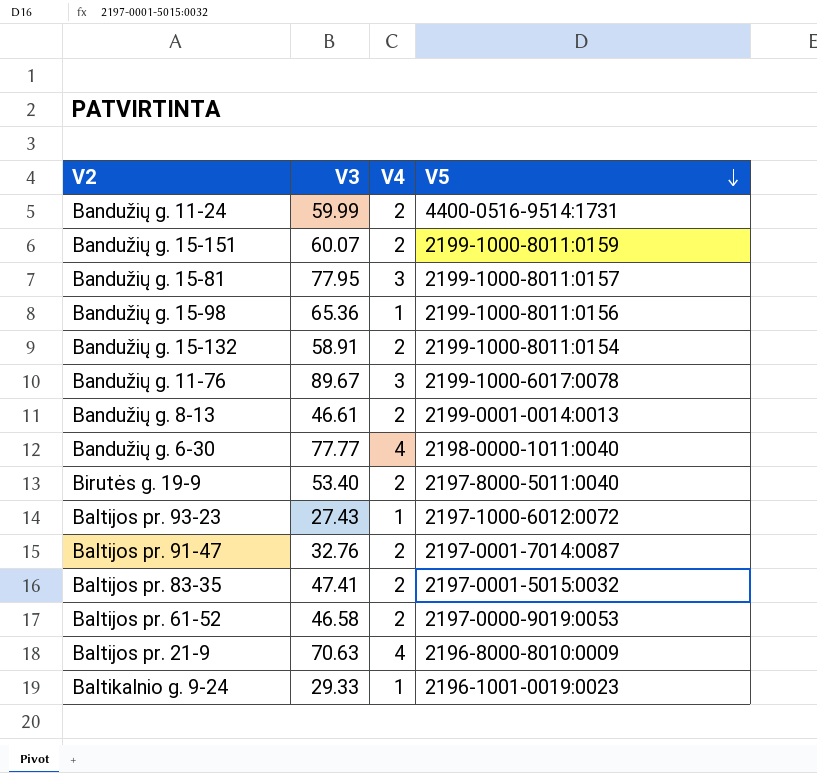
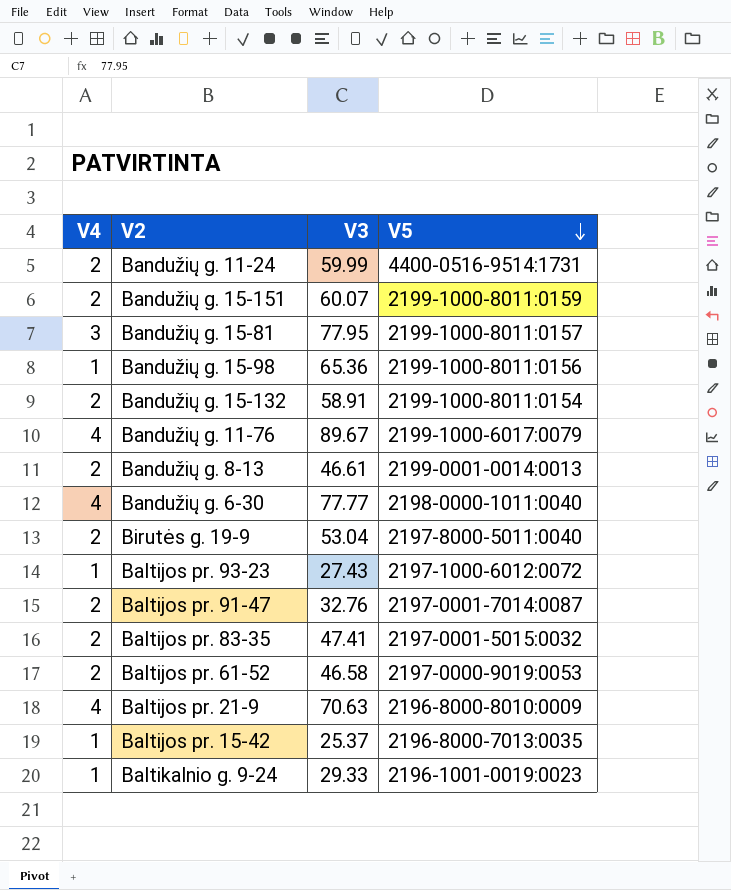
column V4 | position: 3 -> 1
Bandužių g. 11-76 | V4: 3 -> 4
Bandužių g. 11-76 | V5: 2199-1000-6017:0078 -> 2199-1000-6017:0079
Birutės g. 19-9 | V3: 53.40 -> 53.04
row Baltijos pr. 15-42: none -> 1 | 25.37 | 2196-8000-7013:0035

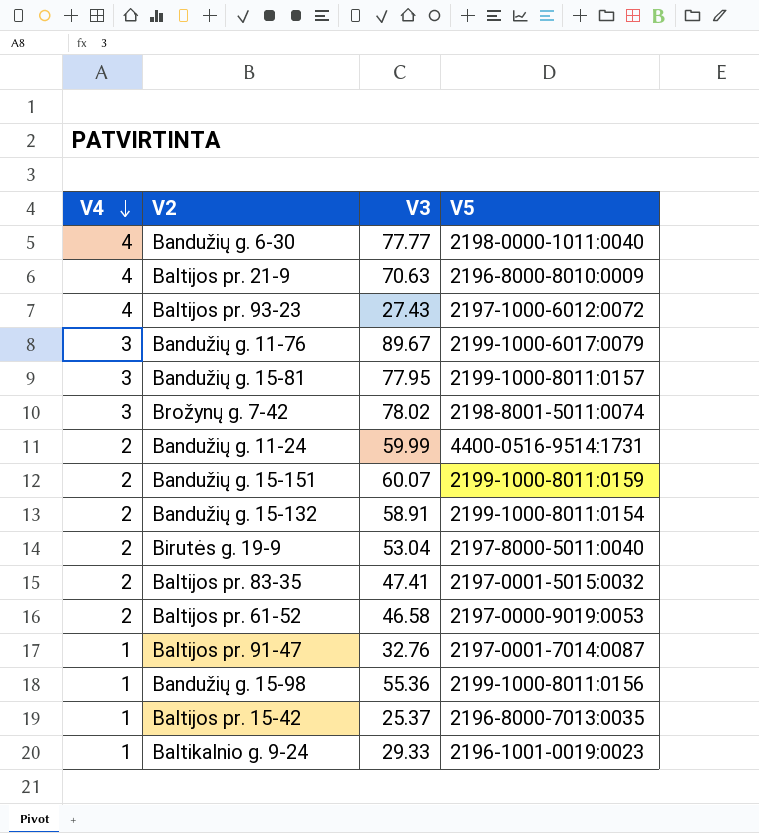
row order: V5 descending -> V4 descending
row Bandužių g. 8-13: 2 | 46.61 | 2199-0001-0014:0013 -> none
Baltijos pr. 93-23 | V4: 1 -> 4
Bandužių g. 11-76 | V4: 4 -> 3
row Brožynų g. 7-42: none -> 3 | 78.02 | 2198-8001-5011:0074
Baltijos pr. 91-47 | V4: 2 -> 1
Bandužių g. 15-98 | V3: 65.36 -> 55.36

